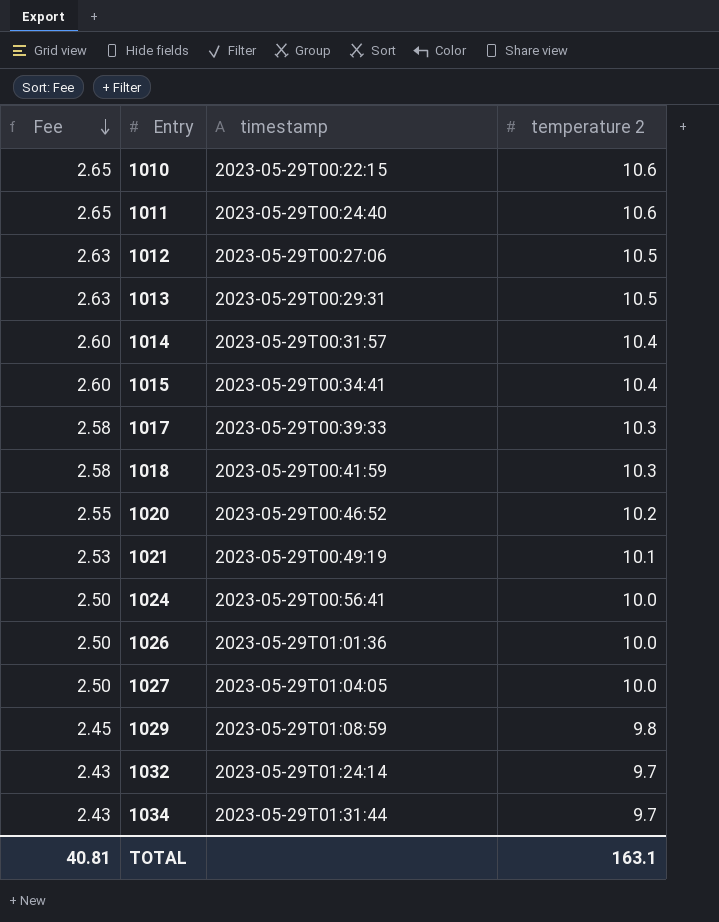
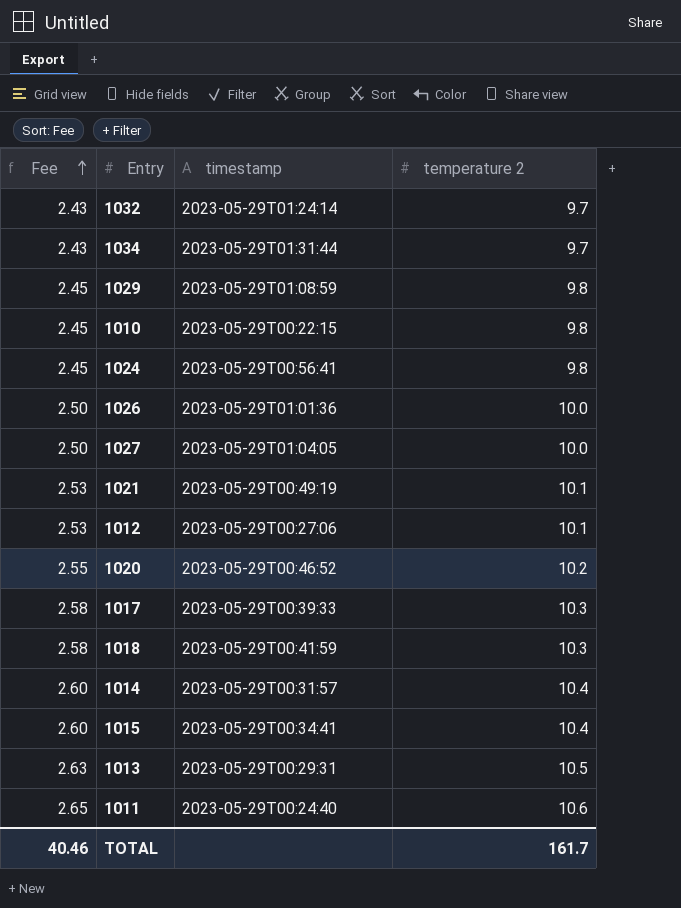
row order: Fee descending -> Fee ascending
1010 | Fee: 2.65 -> 2.45
1010 | temperature 2: 10.6 -> 9.8
1024 | Fee: 2.50 -> 2.45
1024 | temperature 2: 10.0 -> 9.8
1012 | Fee: 2.63 -> 2.53
1012 | temperature 2: 10.5 -> 10.1
TOTAL | Fee: 40.81 -> 40.46
TOTAL | temperature 2: 163.1 -> 161.7

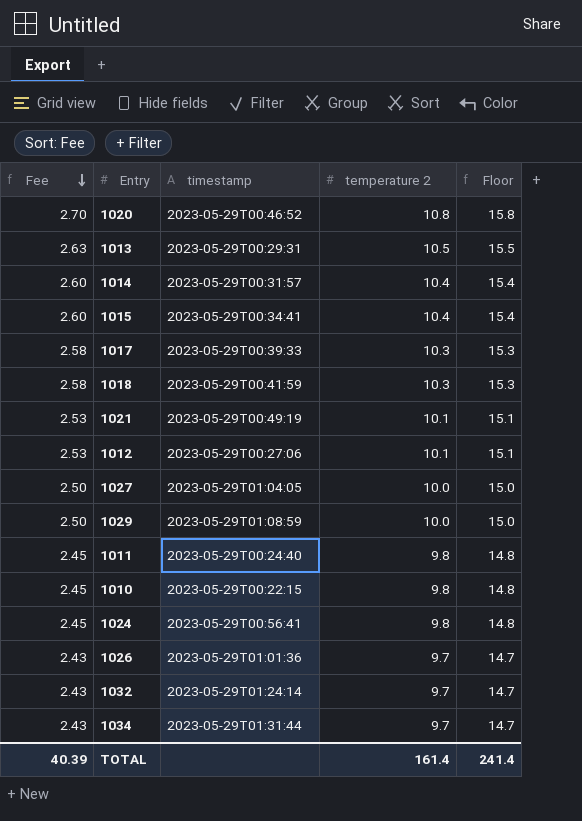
row order: Fee ascending -> Fee descending
column Floor | formula: none -> [temperature 2] + 5
1020 | Fee: 2.55 -> 2.70
1020 | temperature 2: 10.2 -> 10.8
1029 | Fee: 2.45 -> 2.50
1029 | temperature 2: 9.8 -> 10.0
1011 | Fee: 2.65 -> 2.45
1011 | temperature 2: 10.6 -> 9.8
1026 | Fee: 2.50 -> 2.43
1026 | temperature 2: 10.0 -> 9.7
TOTAL | Fee: 40.46 -> 40.39
TOTAL | temperature 2: 161.7 -> 161.4

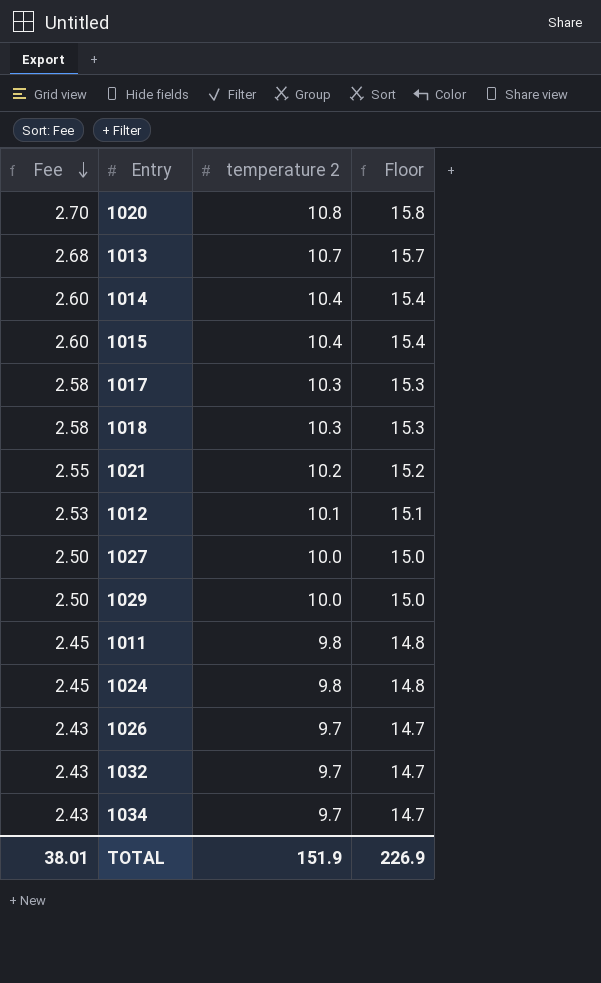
column timestamp | position: 3 -> none
row 1010: 2.45 | 2023-05-29T00:22:15 | 9.8 | 14.8 -> none
1013 | Fee: 2.63 -> 2.68
1013 | temperature 2: 10.5 -> 10.7
1013 | Floor: 15.5 -> 15.7
1021 | Fee: 2.53 -> 2.55
1021 | temperature 2: 10.1 -> 10.2
1021 | Floor: 15.1 -> 15.2
TOTAL | Fee: 40.39 -> 38.01
TOTAL | temperature 2: 161.4 -> 151.9
TOTAL | Floor: 241.4 -> 226.9

